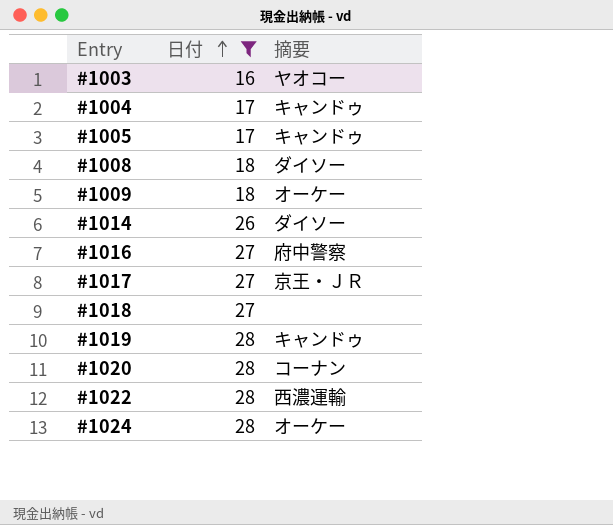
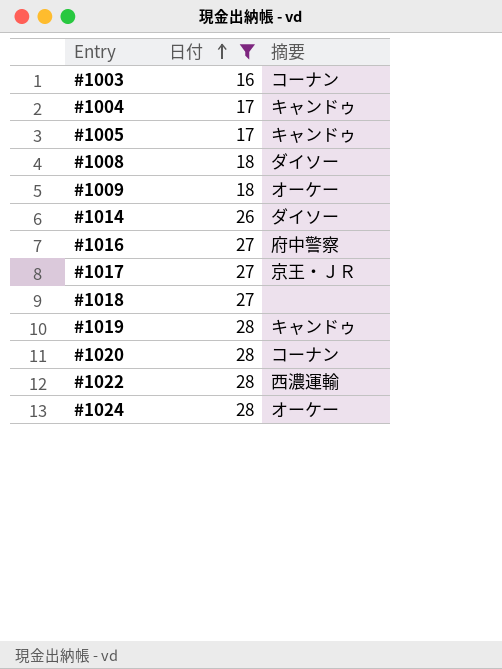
#1003 | 摘要: ヤオコー -> コーナン

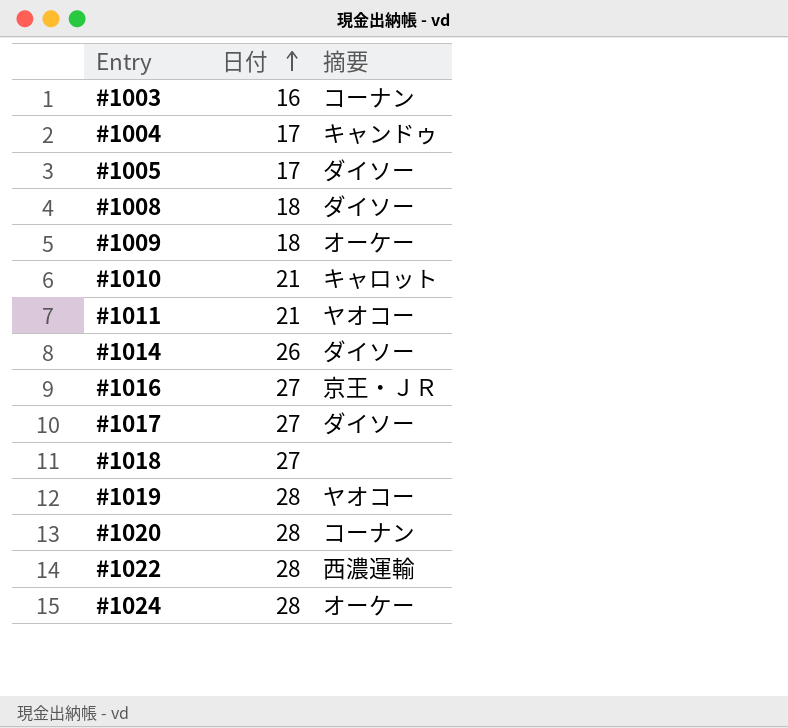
filter: 日付 != 21 -> none
#1005 | 摘要: キャンドゥ -> ダイソー
#1016 | 摘要: 府中警察 -> 京王・ＪＲ
#1017 | 摘要: 京王・ＪＲ -> ダイソー
#1019 | 摘要: キャンドゥ -> ヤオコー

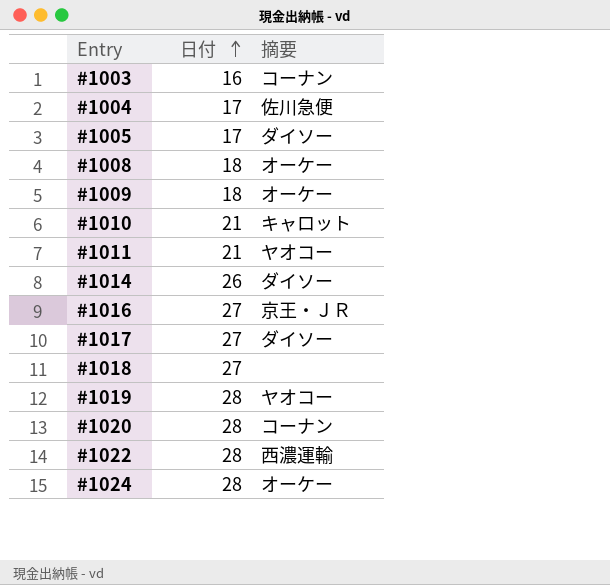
#1004 | 摘要: キャンドゥ -> 佐川急便
#1008 | 摘要: ダイソー -> オーケー

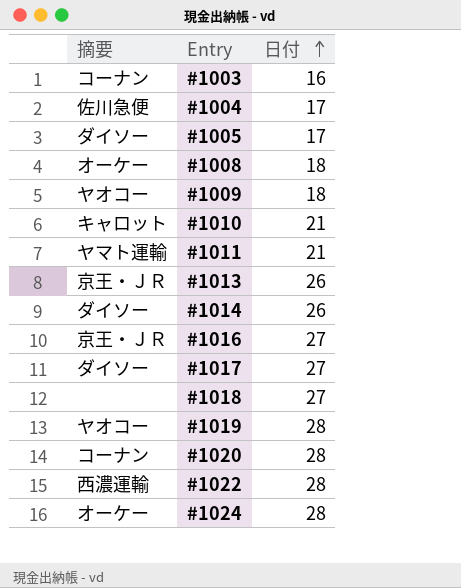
column 摘要 | position: 3 -> 1
#1009 | 摘要: オーケー -> ヤオコー
#1011 | 摘要: ヤオコー -> ヤマト運輸
row #1013: none -> 京王・ＪＲ | 26

